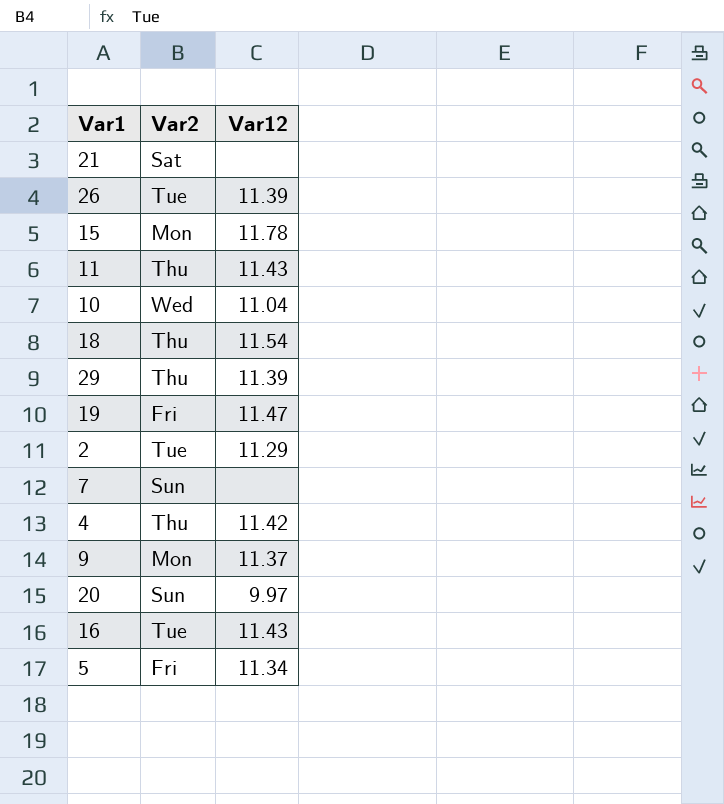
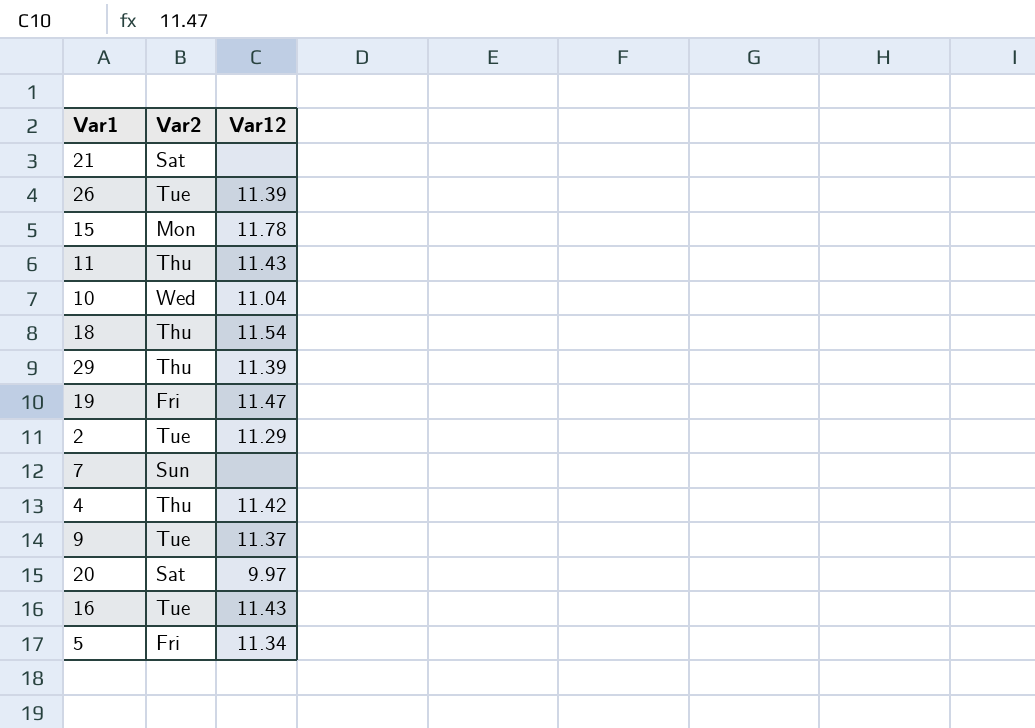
9 | Var2: Mon -> Tue
20 | Var2: Sun -> Sat

